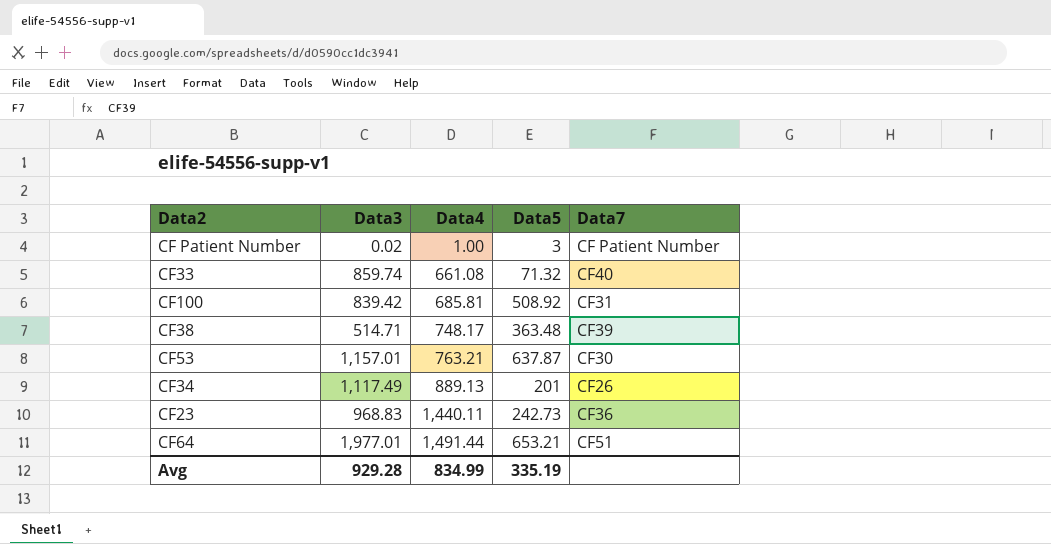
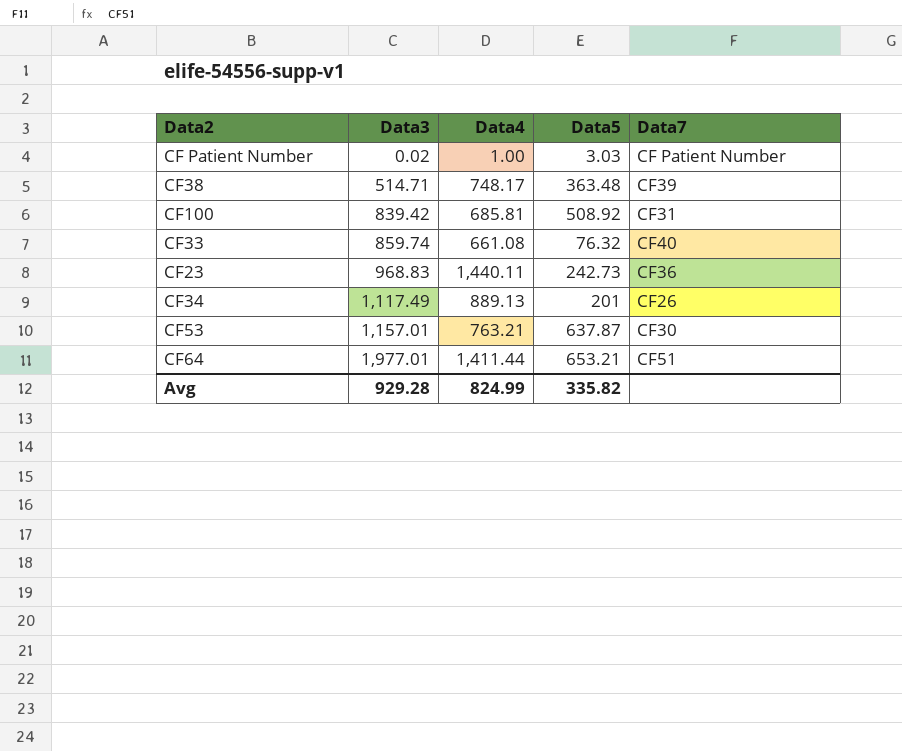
row order: Data4 ascending -> Data3 ascending
CF Patient Number | Data5: 3 -> 3.03
CF33 | Data5: 71.32 -> 76.32
CF64 | Data4: 1,491.44 -> 1,411.44
Avg | Data4: 834.99 -> 824.99
Avg | Data5: 335.19 -> 335.82

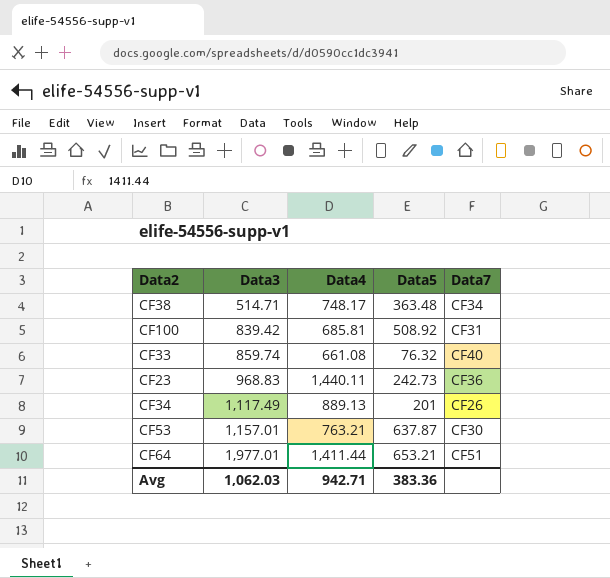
row CF Patient Number: 0.02 | 1.00 | 3.03 | CF Patient Number -> none
CF38 | Data7: CF39 -> CF34
Avg | Data3: 929.28 -> 1,062.03
Avg | Data4: 824.99 -> 942.71
Avg | Data5: 335.82 -> 383.36

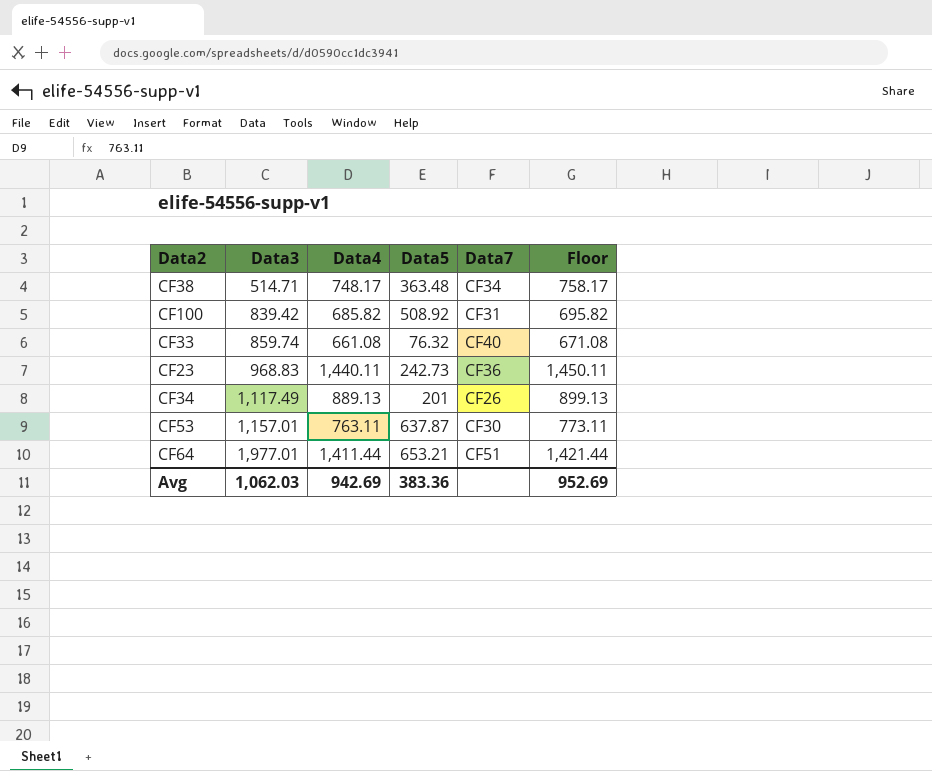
column Floor | formula: none -> [Data4] + 10
CF100 | Data4: 685.81 -> 685.82
CF53 | Data4: 763.21 -> 763.11
Avg | Data4: 942.71 -> 942.69

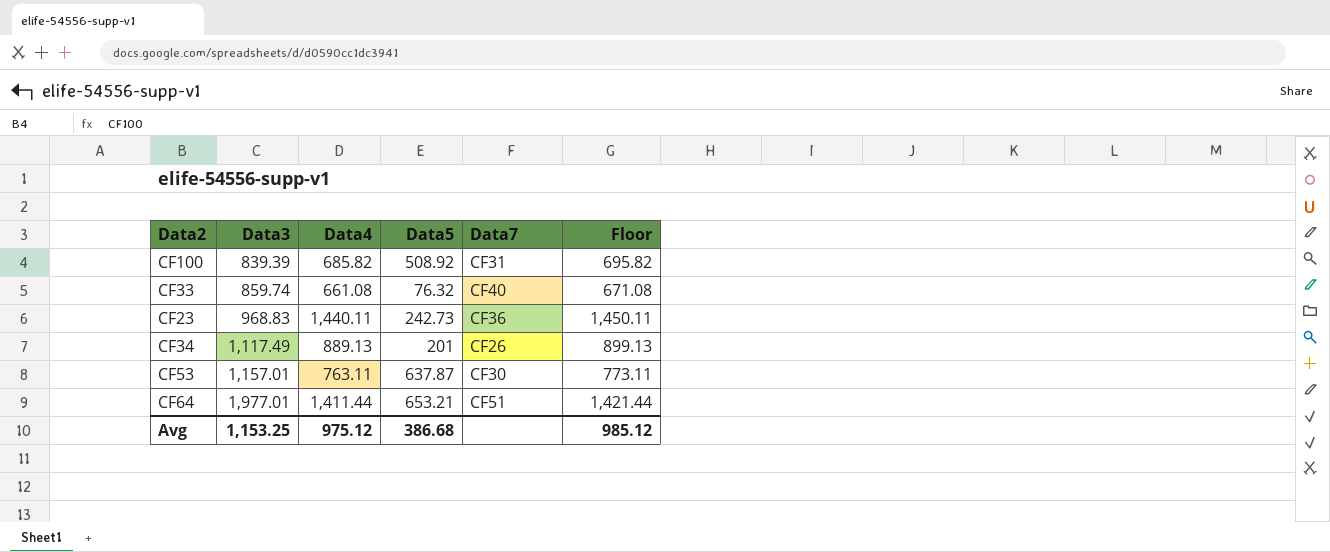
row CF38: 514.71 | 748.17 | 363.48 | CF34 | 758.17 -> none
CF100 | Data3: 839.42 -> 839.39
Avg | Data3: 1,062.03 -> 1,153.25
Avg | Data4: 942.69 -> 975.12
Avg | Data5: 383.36 -> 386.68
Avg | Floor: 952.69 -> 985.12

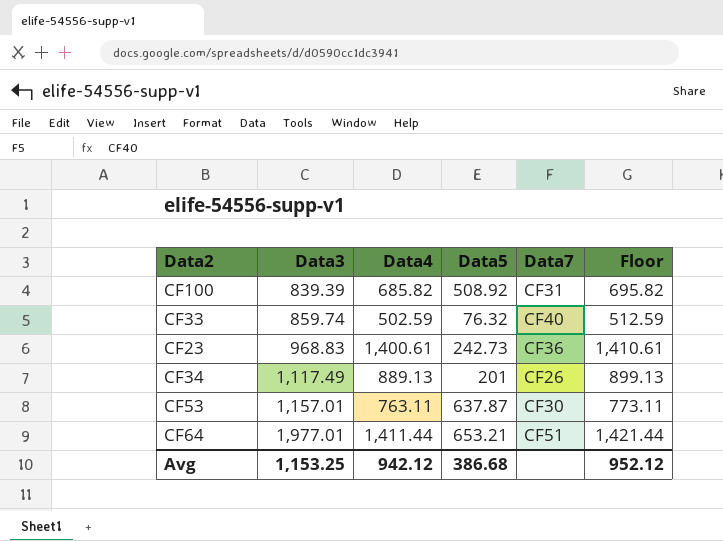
CF33 | Data4: 661.08 -> 502.59
CF33 | Floor: 671.08 -> 512.59
CF23 | Data4: 1,440.11 -> 1,400.61
CF23 | Floor: 1,450.11 -> 1,410.61
Avg | Data4: 975.12 -> 942.12
Avg | Floor: 985.12 -> 952.12

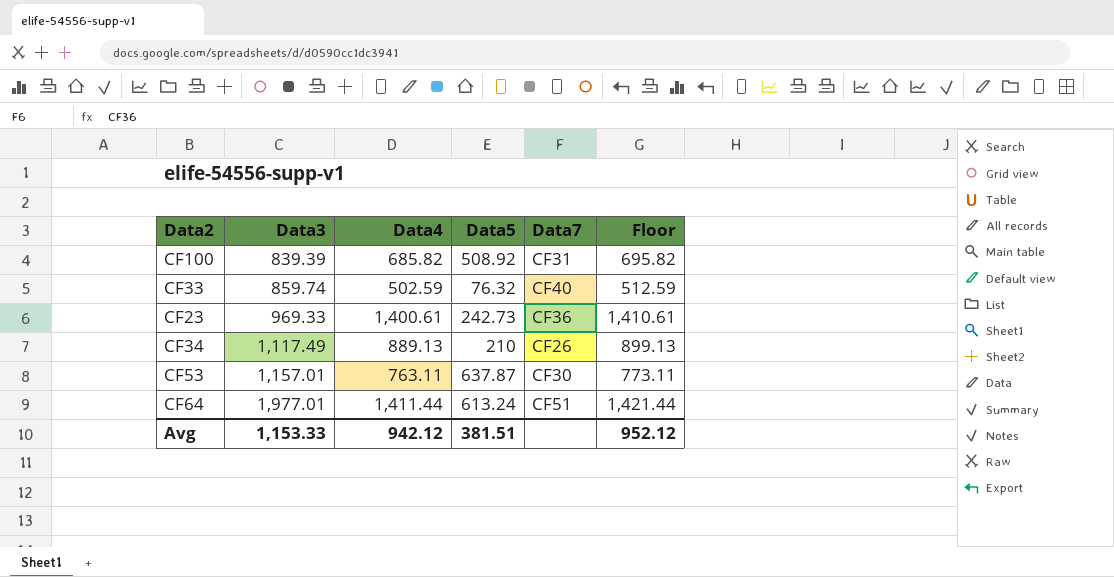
CF23 | Data3: 968.83 -> 969.33
CF34 | Data5: 201 -> 210
CF64 | Data5: 653.21 -> 613.24
Avg | Data3: 1,153.25 -> 1,153.33
Avg | Data5: 386.68 -> 381.51

